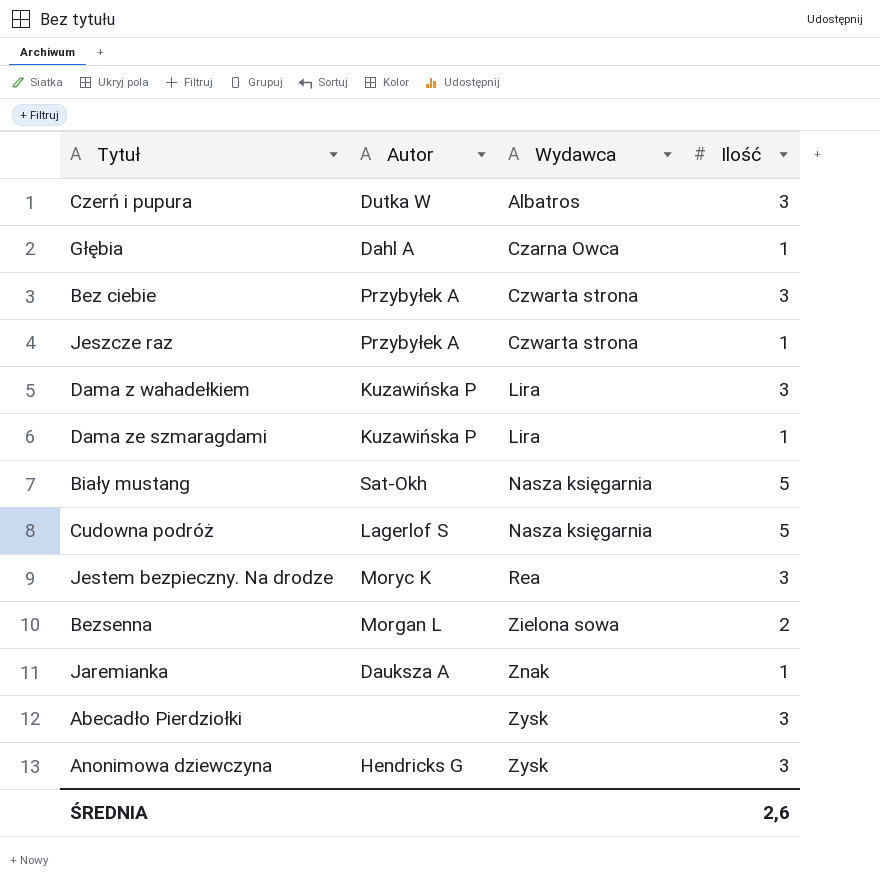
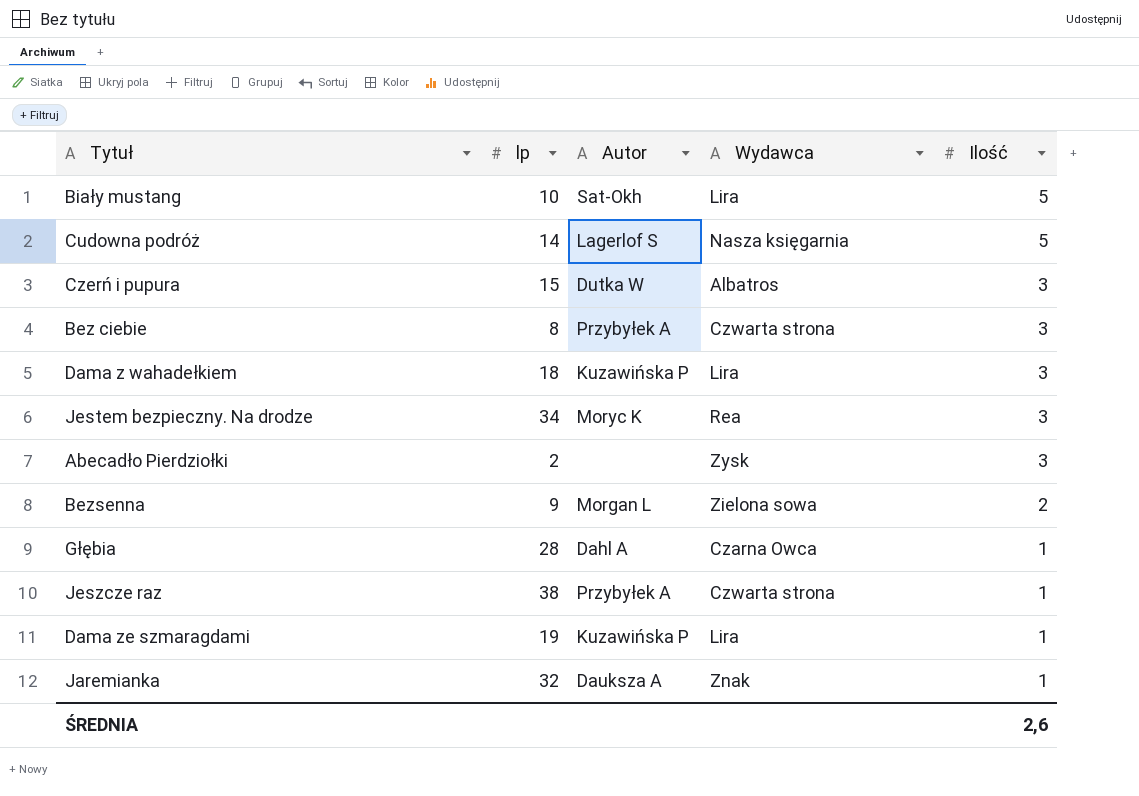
row order: Wydawca ascending -> Ilość descending
column lp | position: none -> 2
row Anonimowa dziewczyna: Hendricks G | Zysk | 3 -> none
Biały mustang | Wydawca: Nasza księgarnia -> Lira

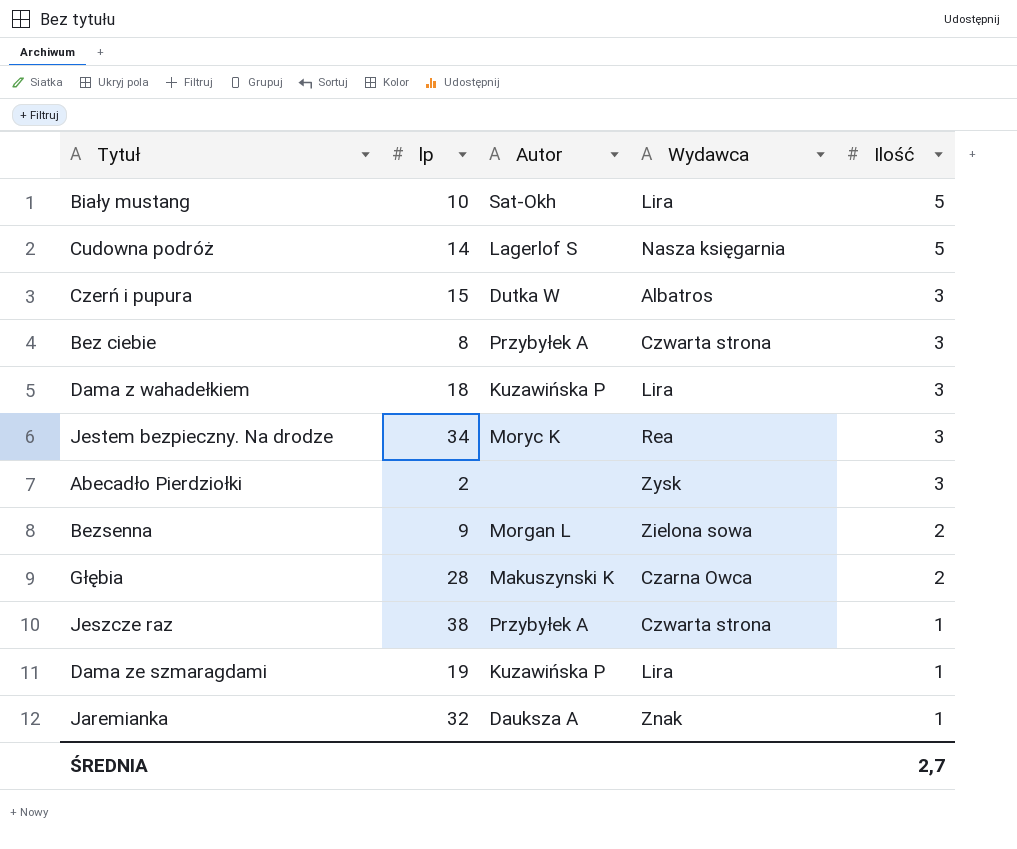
Głębia | Autor: Dahl A -> Makuszynski K
Głębia | Ilość: 1 -> 2
ŚREDNIA | Ilość: 2,6 -> 2,7

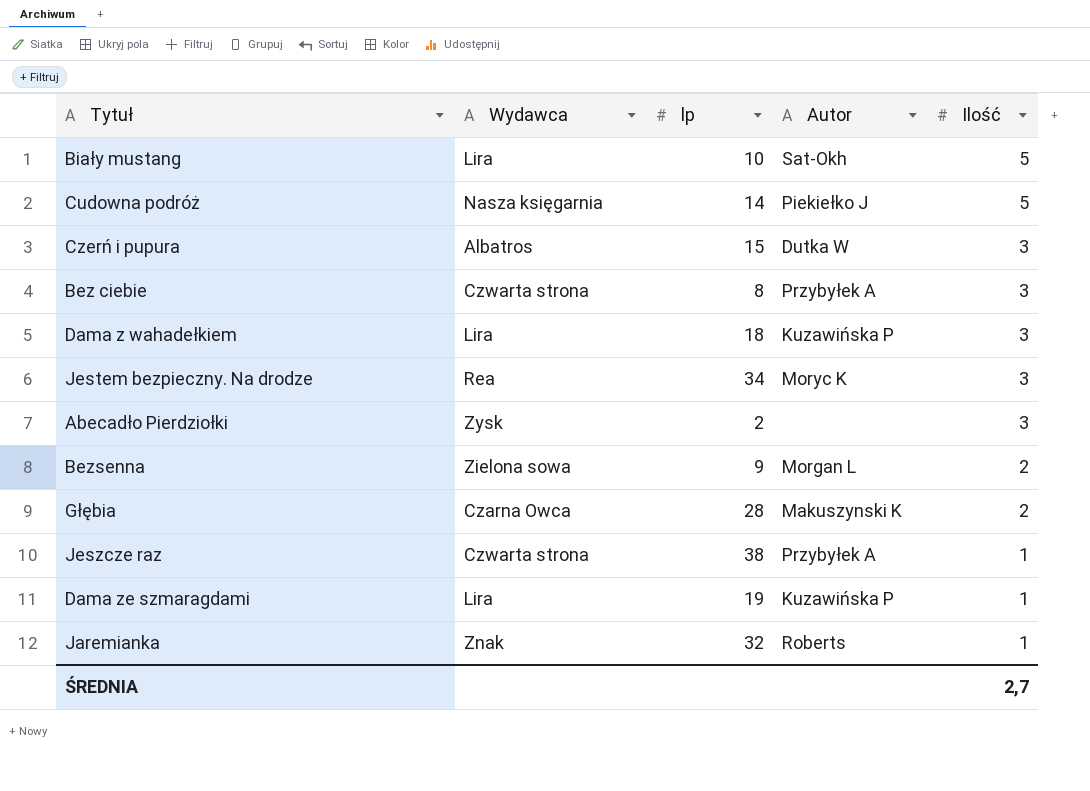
column Wydawca | position: 4 -> 2
Cudowna podróż | Autor: Lagerlof S -> Piekiełko J
Jaremianka | Autor: Dauksza A -> Roberts

